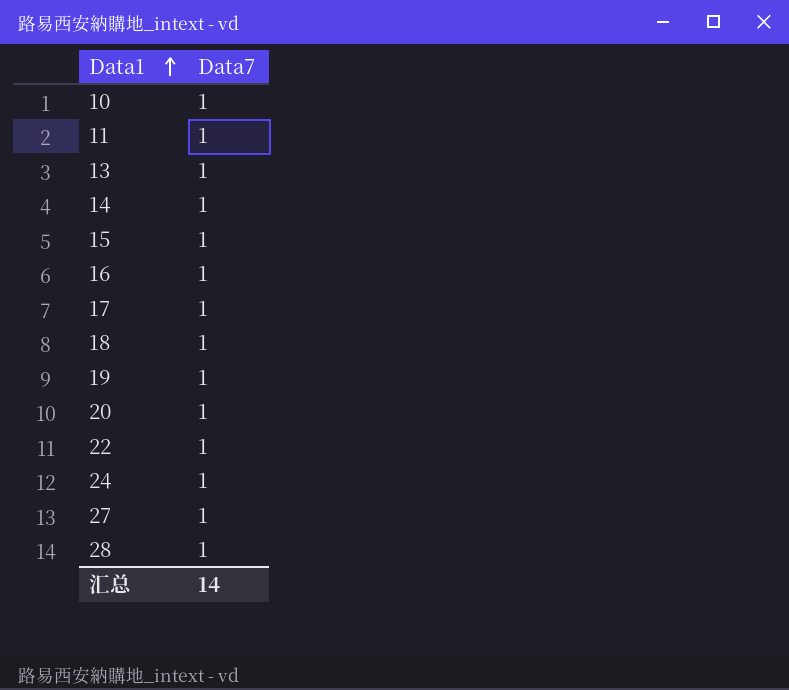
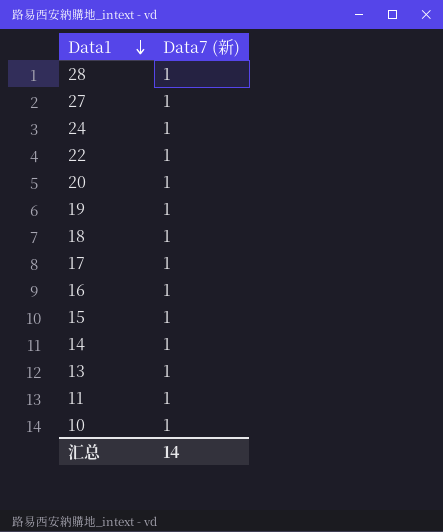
row order: Data1 ascending -> Data1 descending
column name: Data7 -> Data7 (新)

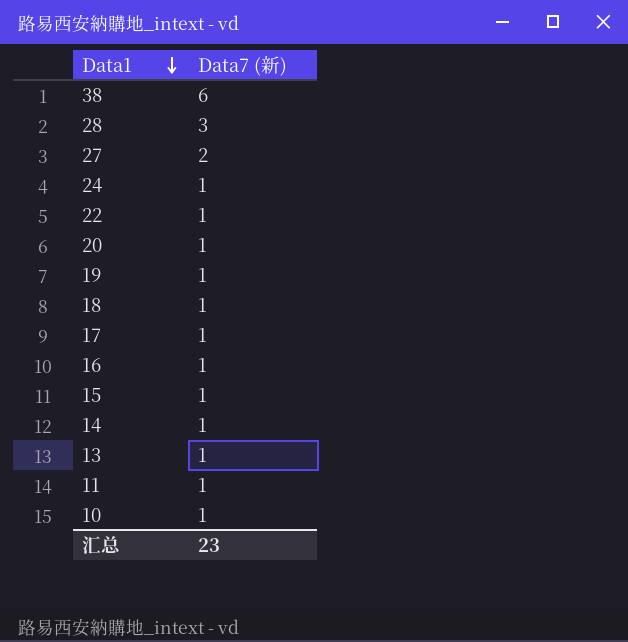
row 38: none -> 6
28 | Data7 (新): 1 -> 3
27 | Data7 (新): 1 -> 2
汇总 | Data7 (新): 14 -> 23

